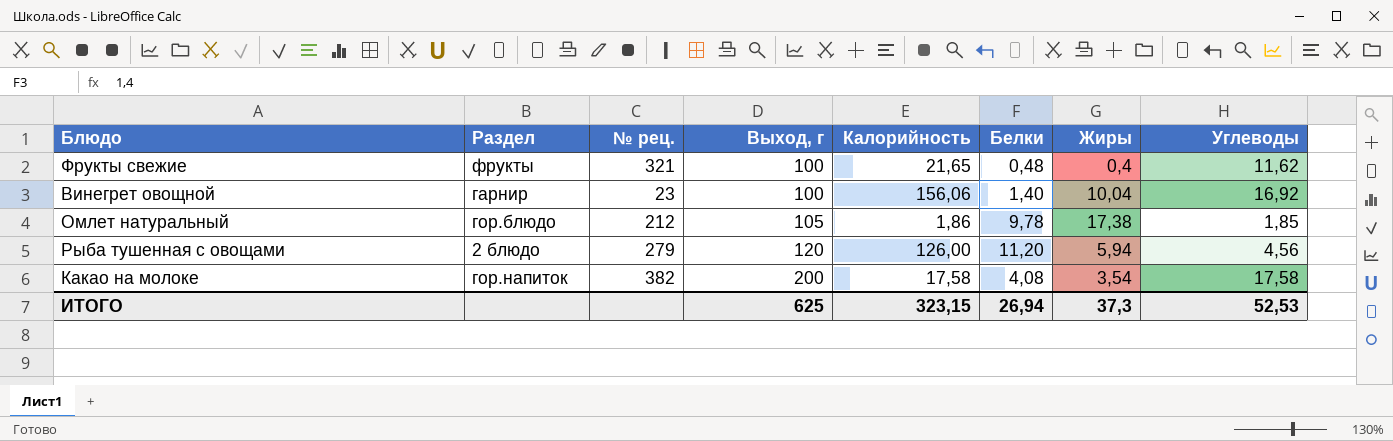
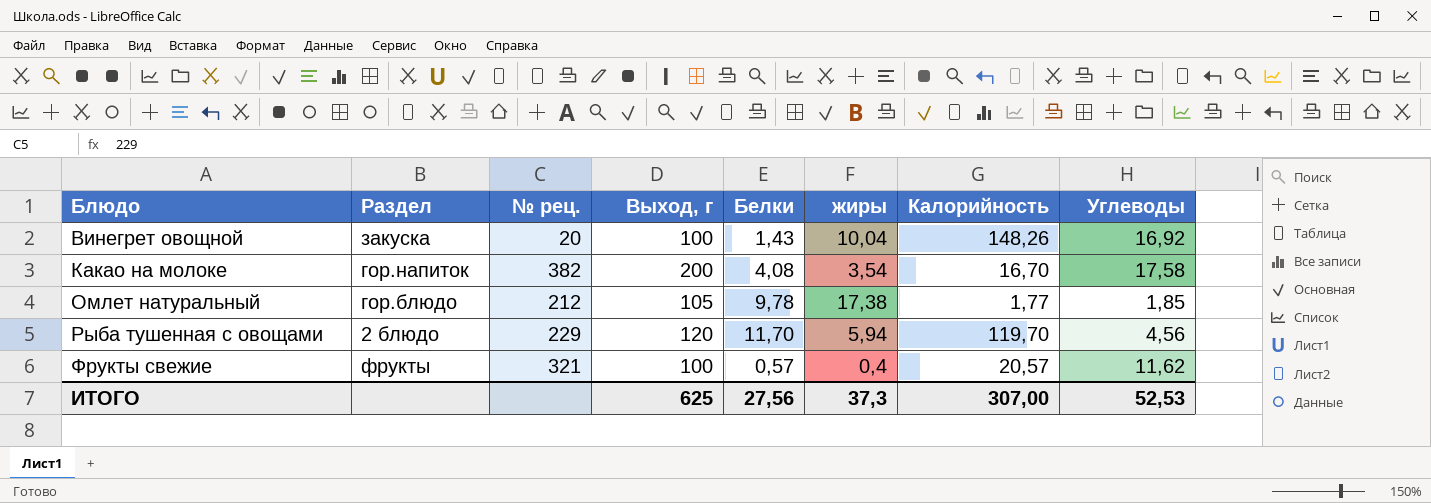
row order: Выход, г ascending -> Блюдо ascending
column name: Жиры -> жиры
column Калорийность | position: 5 -> 7
Винегрет овощной | Раздел: гарнир -> закуска
Винегрет овощной | № рец.: 23 -> 20
Винегрет овощной | Белки: 1,40 -> 1,43
Винегрет овощной | Калорийность: 156,06 -> 148,26
Какао на молоке | Калорийность: 17,58 -> 16,70
Омлет натуральный | Калорийность: 1,86 -> 1,77
Рыба тушенная с овощами | № рец.: 279 -> 229
Рыба тушенная с овощами | Белки: 11,20 -> 11,70
Рыба тушенная с овощами | Калорийность: 126,00 -> 119,70
Фрукты свежие | Белки: 0,48 -> 0,57
Фрукты свежие | Калорийность: 21,65 -> 20,57
ИТОГО | Белки: 26,94 -> 27,56
ИТОГО | Калорийность: 323,15 -> 307,00

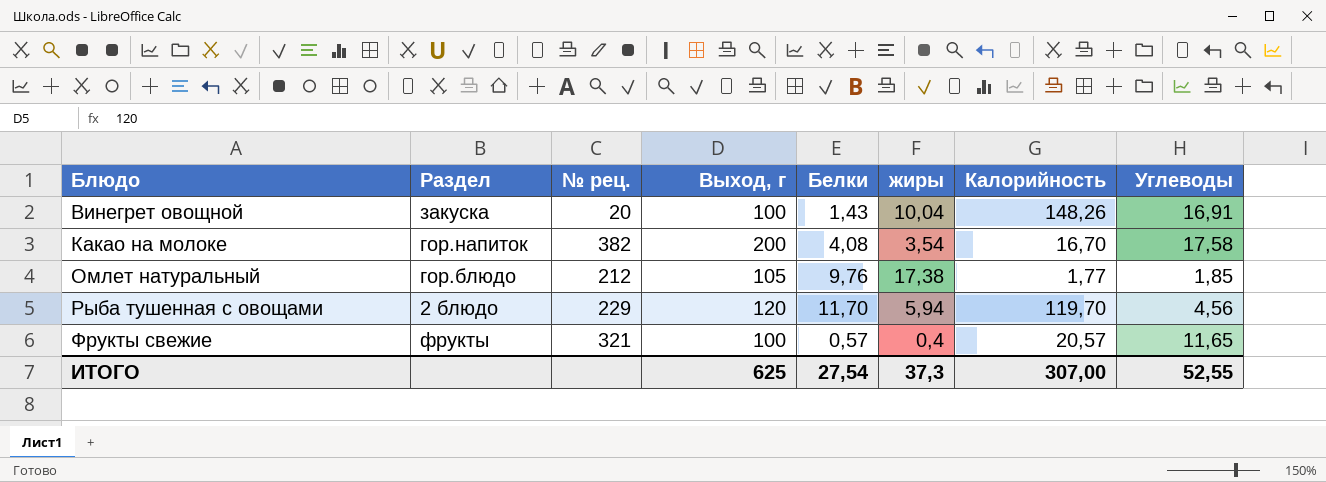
Винегрет овощной | Углеводы: 16,92 -> 16,91
Омлет натуральный | Белки: 9,78 -> 9,76
Фрукты свежие | Углеводы: 11,62 -> 11,65
ИТОГО | Белки: 27,56 -> 27,54
ИТОГО | Углеводы: 52,53 -> 52,55

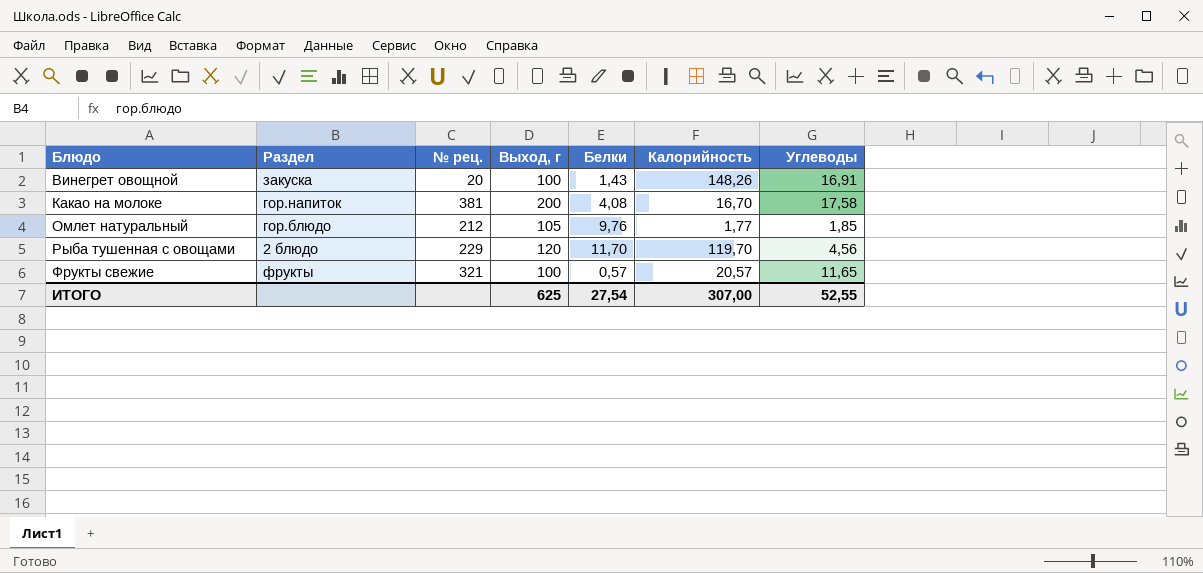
column жиры | position: 6 -> none
Какао на молоке | № рец.: 382 -> 381

